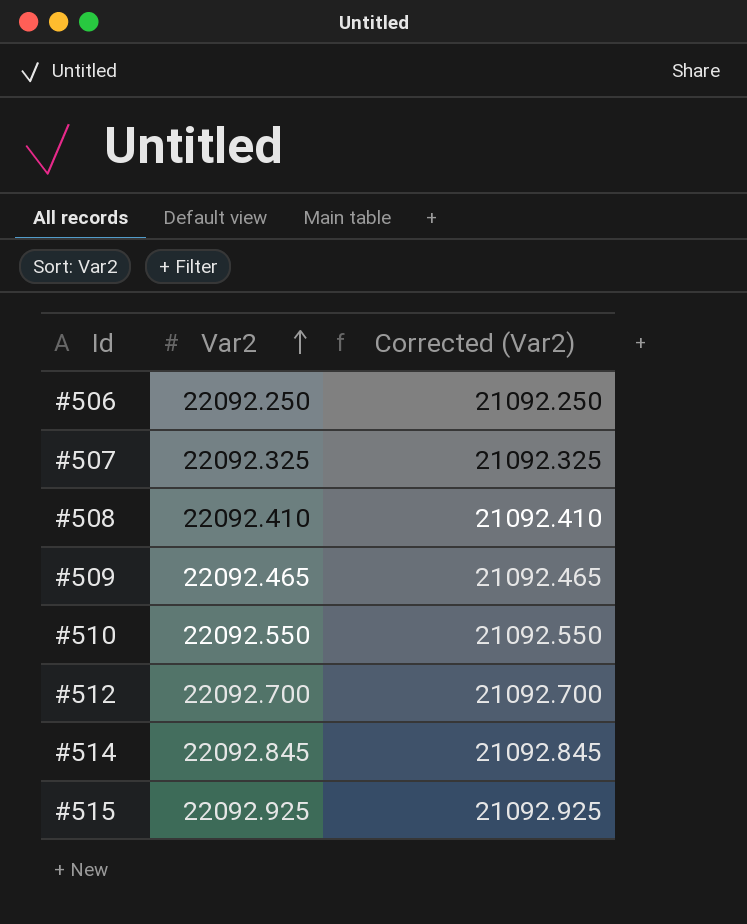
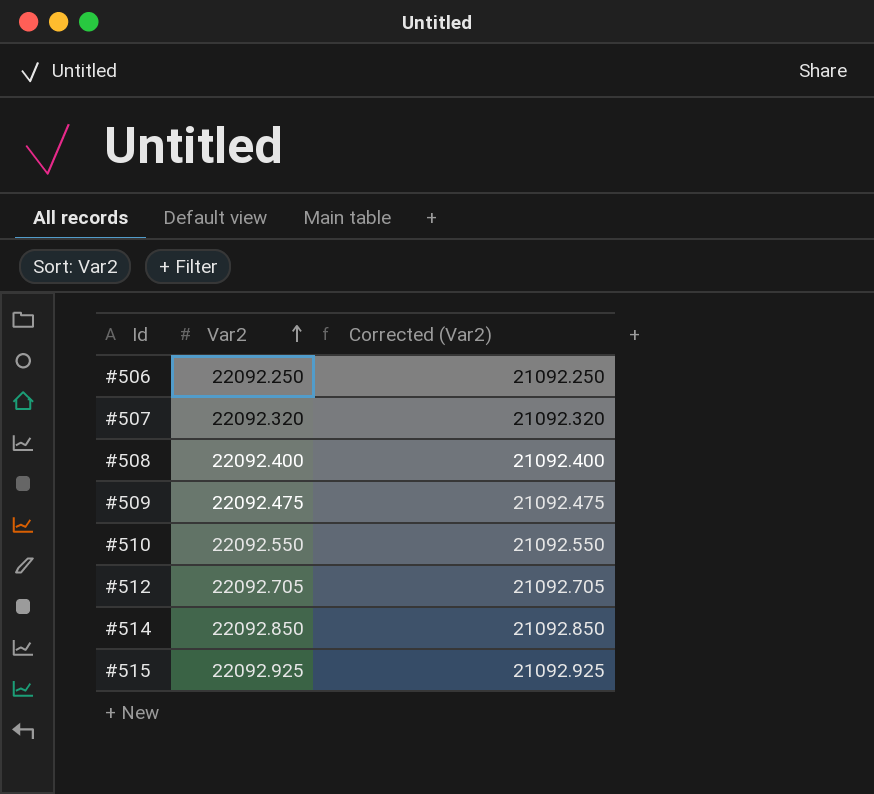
#507 | Var2: 22092.325 -> 22092.320
#507 | Corrected (Var2): 21092.325 -> 21092.320
#508 | Var2: 22092.410 -> 22092.400
#508 | Corrected (Var2): 21092.410 -> 21092.400
#509 | Var2: 22092.465 -> 22092.475
#509 | Corrected (Var2): 21092.465 -> 21092.475
#512 | Var2: 22092.700 -> 22092.705
#512 | Corrected (Var2): 21092.700 -> 21092.705
#514 | Var2: 22092.845 -> 22092.850
#514 | Corrected (Var2): 21092.845 -> 21092.850

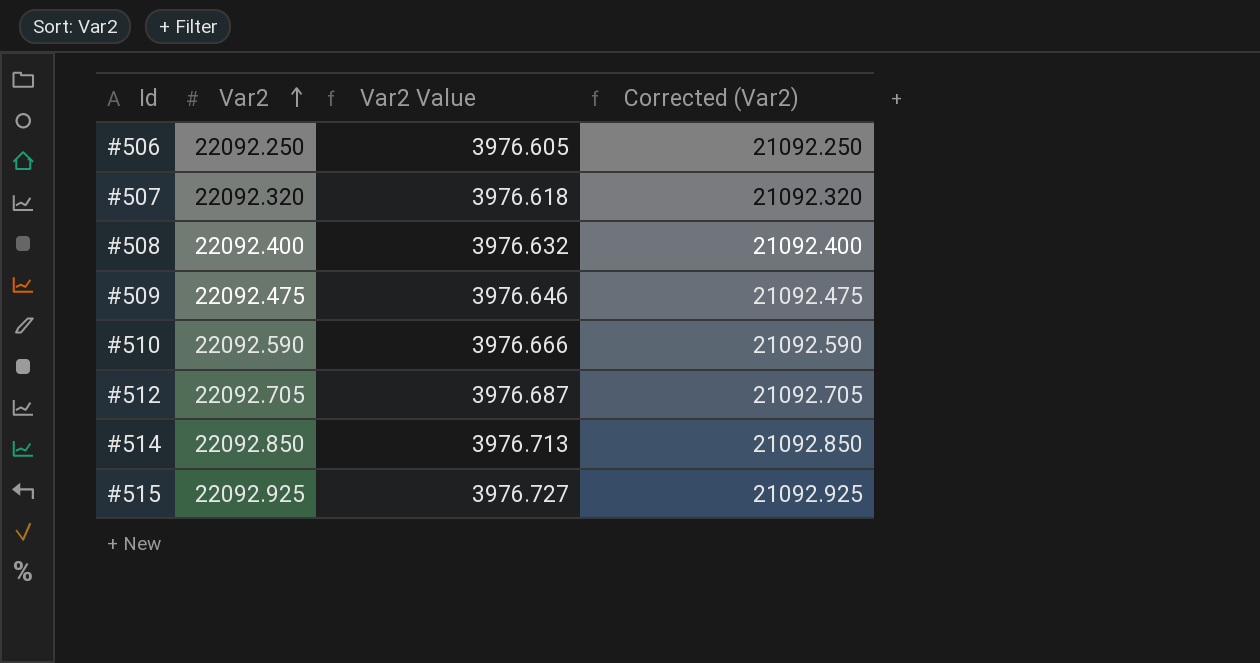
column Var2 Value | formula: none -> [Var2] * 0.18
#510 | Var2: 22092.550 -> 22092.590
#510 | Corrected (Var2): 21092.550 -> 21092.590

